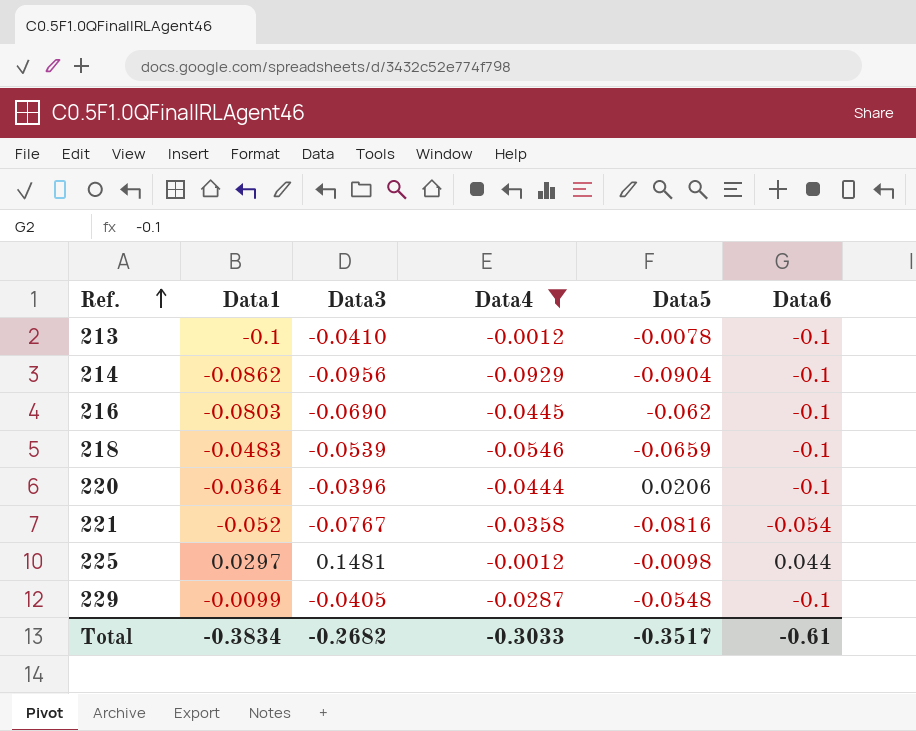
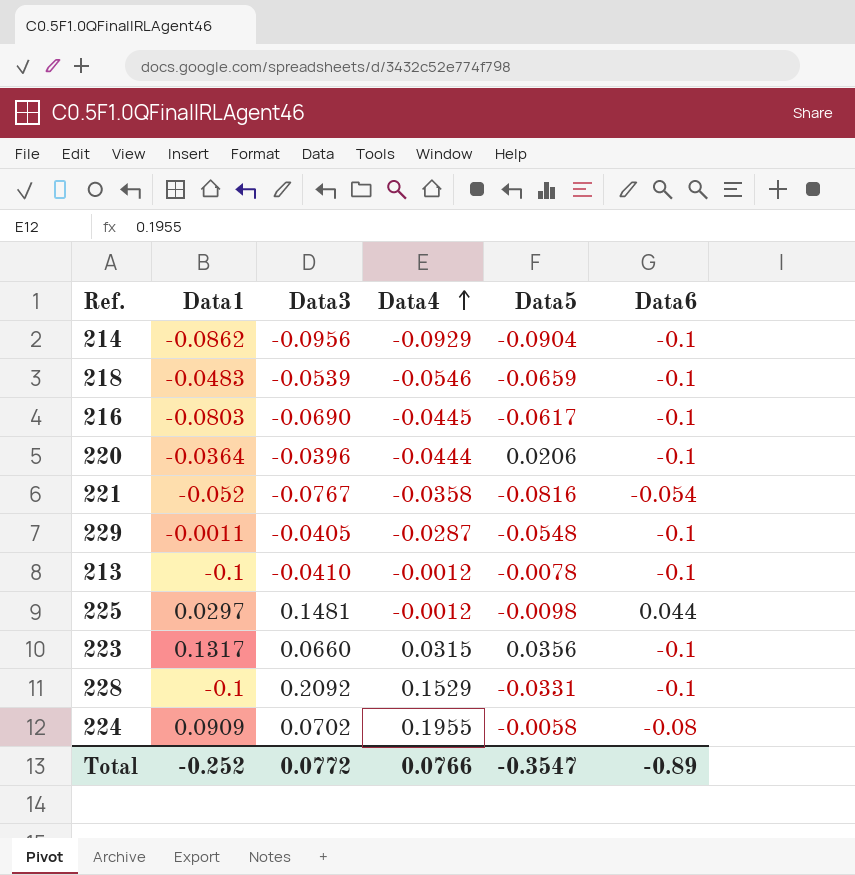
filter: Data4 <= -0.0012 -> none
row order: Ref. ascending -> Data4 ascending
216 | Data5: -0.062 -> -0.0617
229 | Data1: -0.0099 -> -0.0011
Total | Data1: -0.3834 -> -0.252
Total | Data3: -0.2682 -> 0.0772
Total | Data4: -0.3033 -> 0.0766
Total | Data5: -0.3517 -> -0.3547
Total | Data6: -0.61 -> -0.89

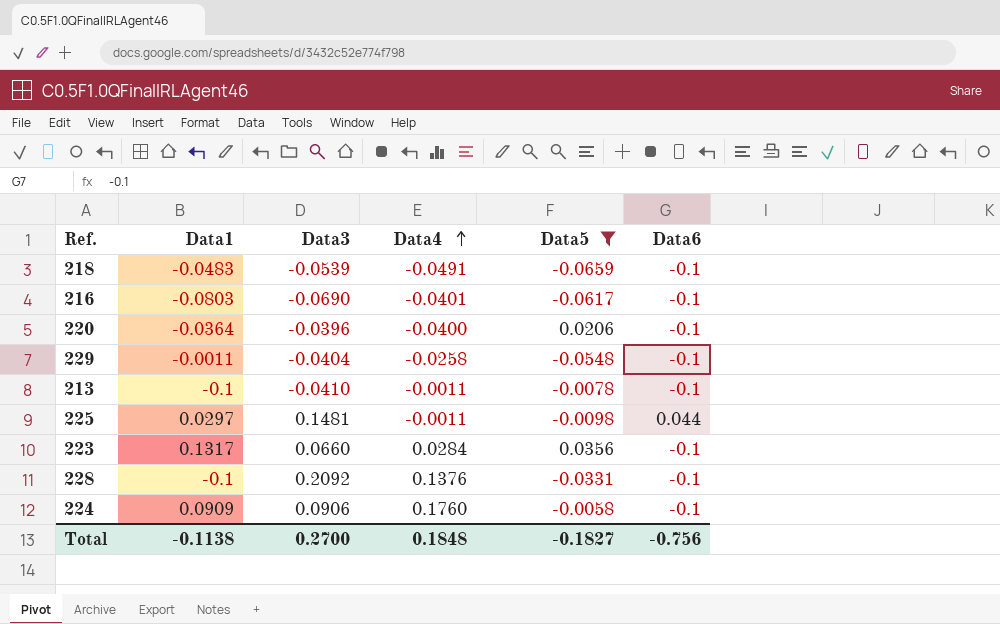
filter: none -> Data5 >= -0.0659
218 | Data4: -0.0546 -> -0.0491
216 | Data4: -0.0445 -> -0.0401
220 | Data4: -0.0444 -> -0.0400
229 | Data3: -0.0405 -> -0.0404
229 | Data4: -0.0287 -> -0.0258
213 | Data4: -0.0012 -> -0.0011
225 | Data4: -0.0012 -> -0.0011
223 | Data4: 0.0315 -> 0.0284
228 | Data4: 0.1529 -> 0.1376
224 | Data3: 0.0702 -> 0.0906
224 | Data4: 0.1955 -> 0.1760
224 | Data6: -0.08 -> -0.1
Total | Data1: -0.252 -> -0.1138
Total | Data3: 0.0772 -> 0.2700
Total | Data4: 0.0766 -> 0.1848
Total | Data5: -0.3547 -> -0.1827
Total | Data6: -0.89 -> -0.756

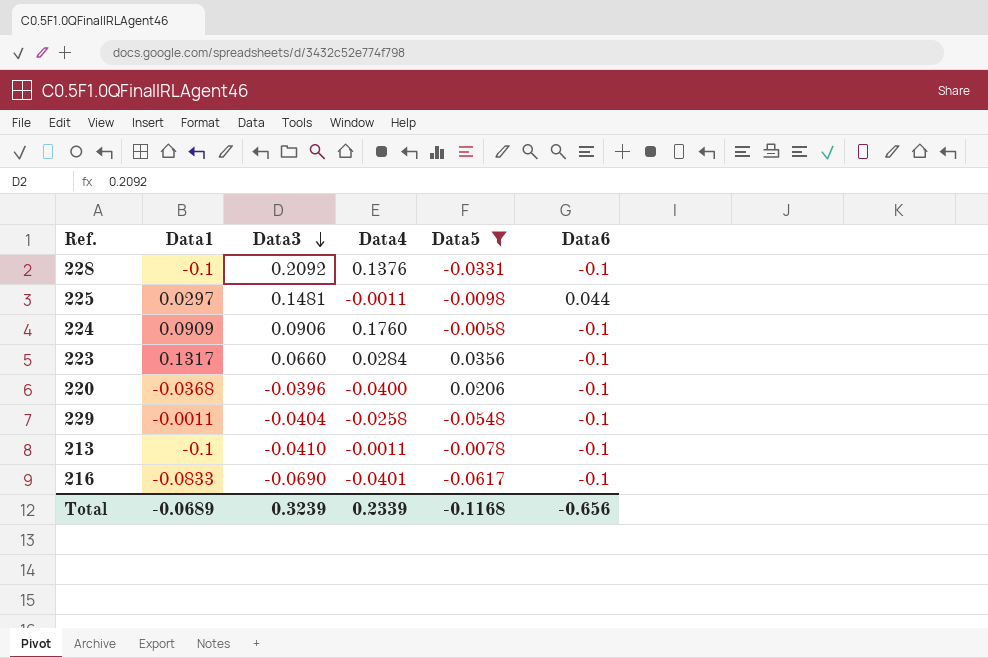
row order: Data4 ascending -> Data3 descending
row 218: -0.0483 | -0.0539 | -0.0491 | -0.0659 | -0.1 -> none
220 | Data1: -0.0364 -> -0.0368
216 | Data1: -0.0803 -> -0.0833
Total | Data1: -0.1138 -> -0.0689
Total | Data3: 0.2700 -> 0.3239
Total | Data4: 0.1848 -> 0.2339
Total | Data5: -0.1827 -> -0.1168
Total | Data6: -0.756 -> -0.656

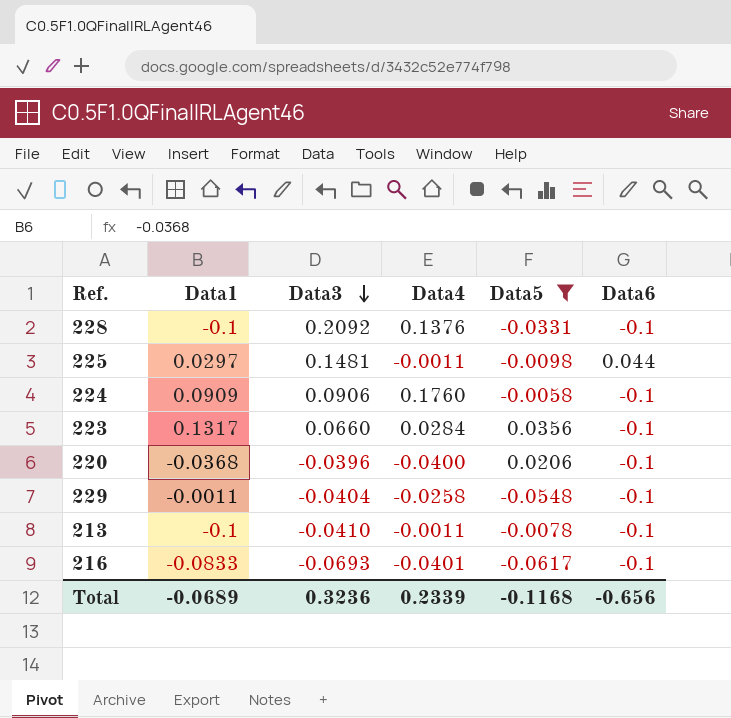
216 | Data3: -0.0690 -> -0.0693
Total | Data3: 0.3239 -> 0.3236

